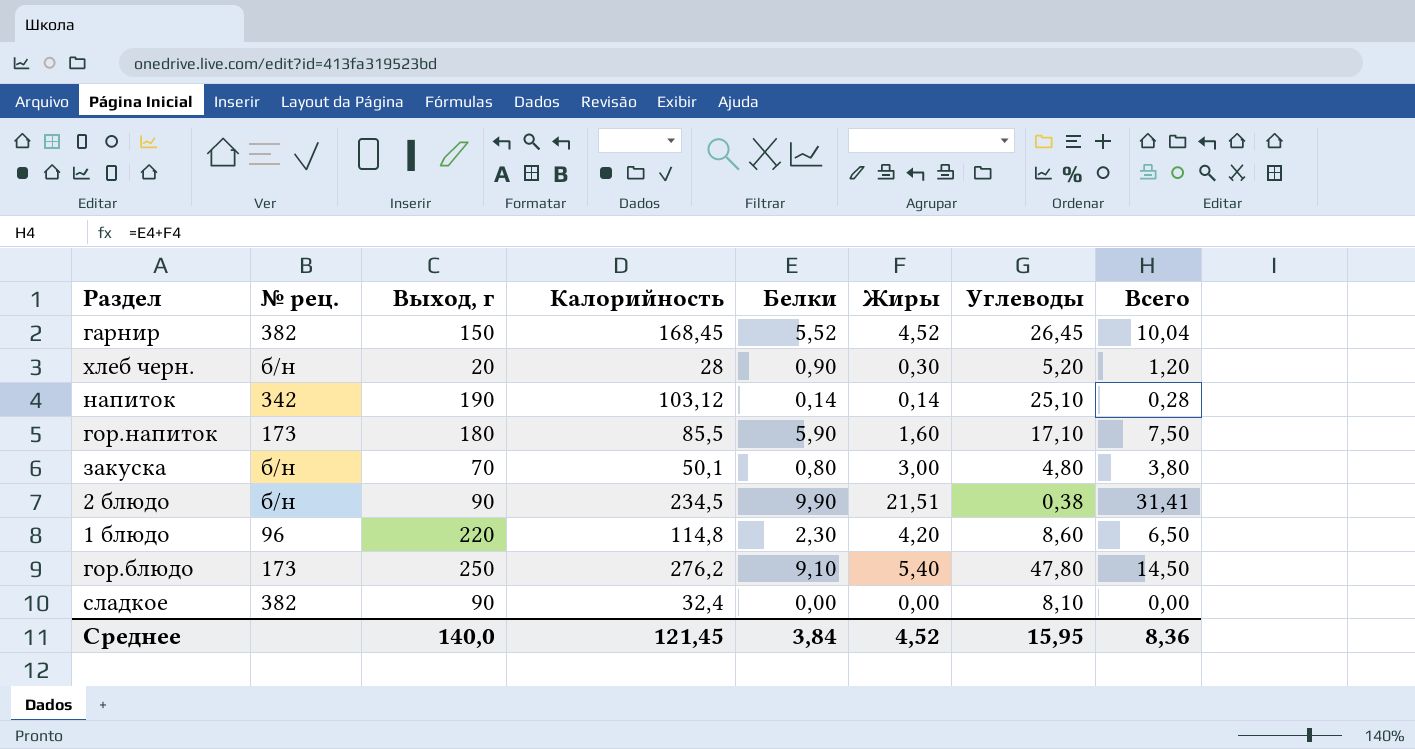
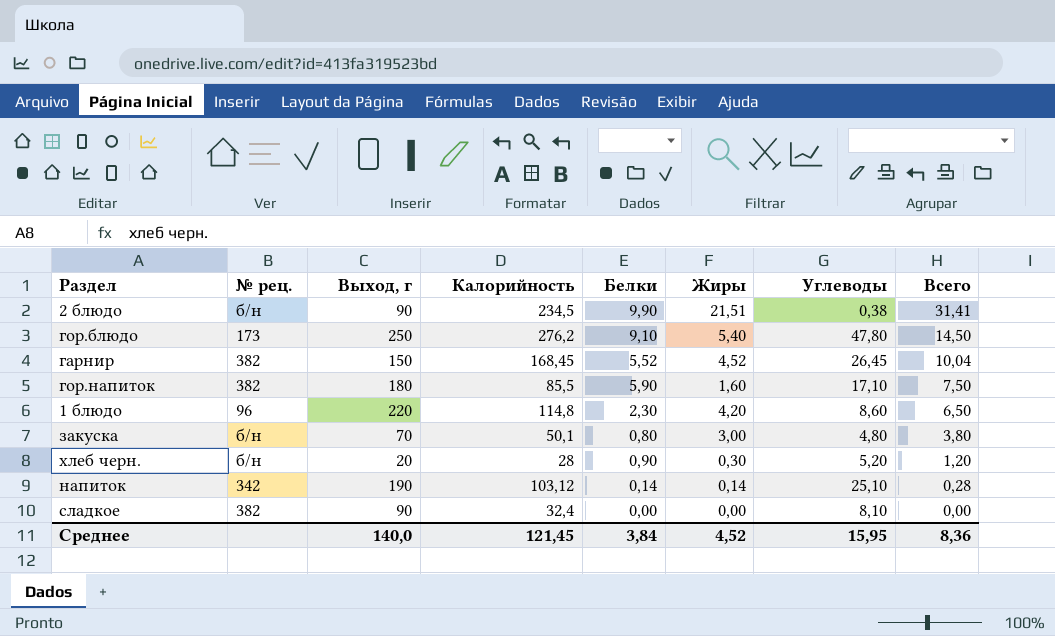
row order: none -> Всего descending
гор.напиток | № рец.: 173 -> 382

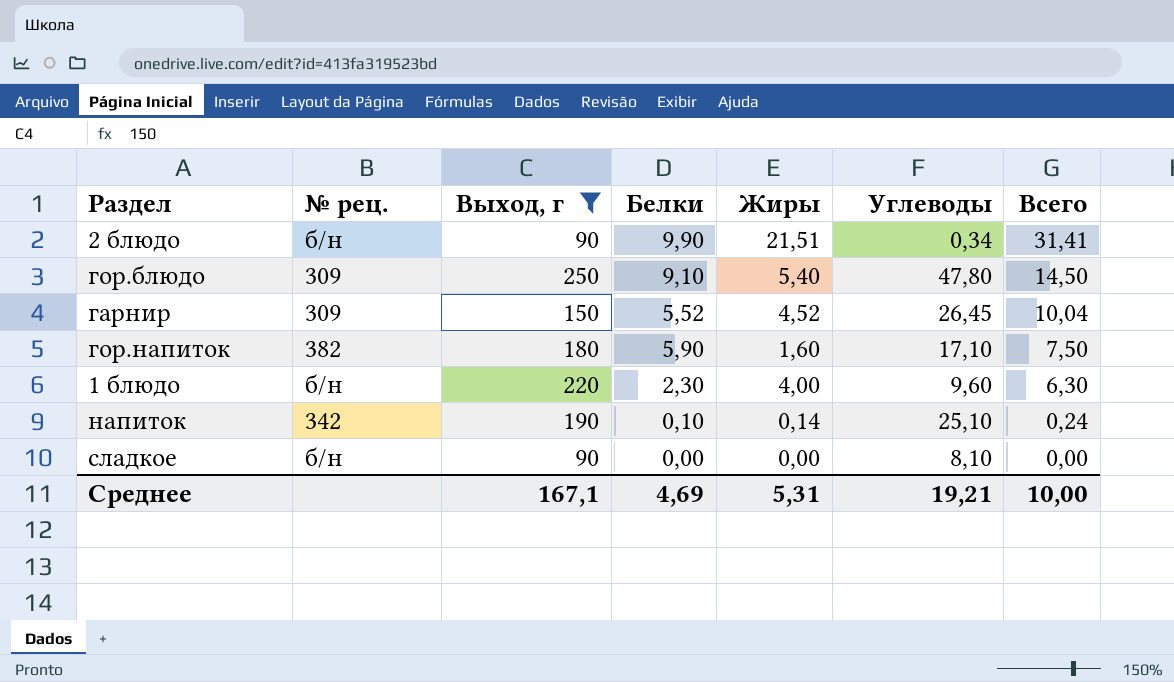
filter: none -> Выход, г >= 90
column Калорийность | position: 4 -> none
2 блюдо | Углеводы: 0,38 -> 0,34
гор.блюдо | № рец.: 173 -> 309
гарнир | № рец.: 382 -> 309
1 блюдо | № рец.: 96 -> б/н
1 блюдо | Жиры: 4,20 -> 4,00
1 блюдо | Углеводы: 8,60 -> 9,60
1 блюдо | Всего: 6,50 -> 6,30
напиток | Белки: 0,14 -> 0,10
напиток | Всего: 0,28 -> 0,24
сладкое | № рец.: 382 -> б/н
Среднее | Выход, г: 140,0 -> 167,1
Среднее | Белки: 3,84 -> 4,69
Среднее | Жиры: 4,52 -> 5,31
Среднее | Углеводы: 15,95 -> 19,21
Среднее | Всего: 8,36 -> 10,00

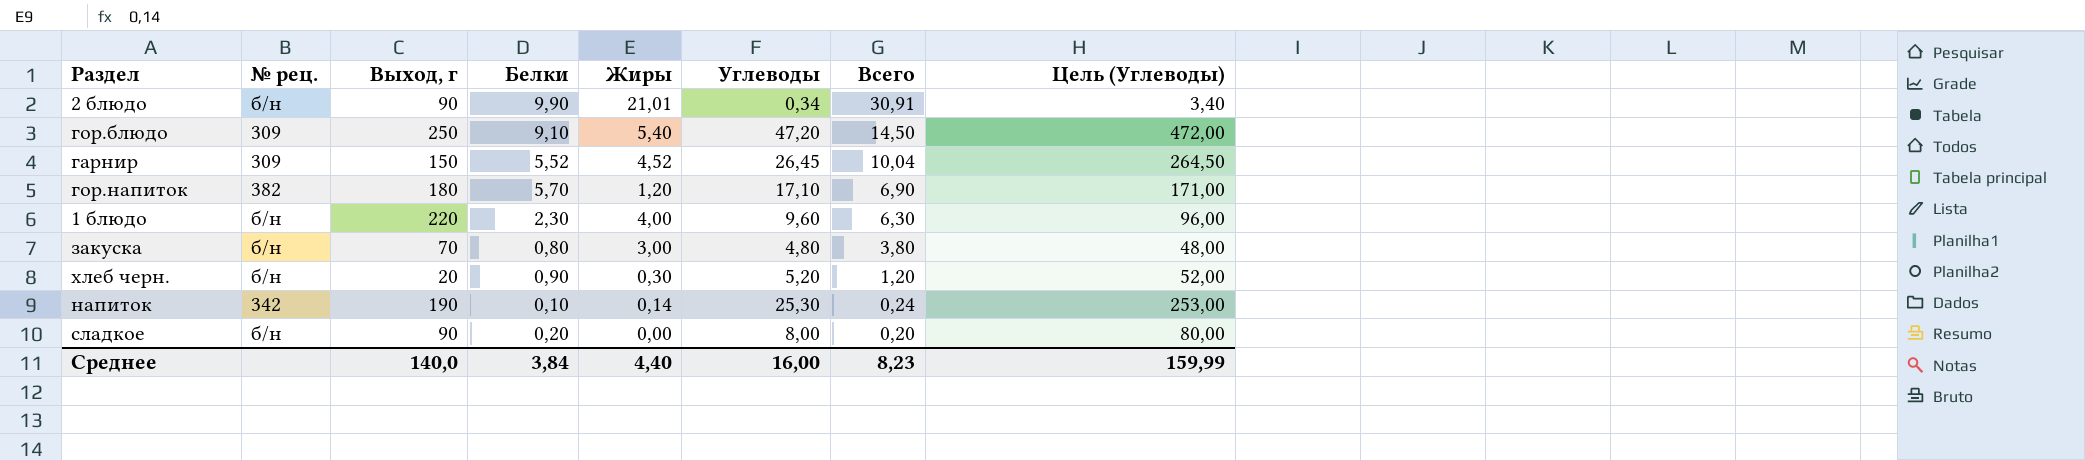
filter: Выход, г >= 90 -> none
column Цель (Углеводы) | formula: none -> [Углеводы] * 10
2 блюдо | Жиры: 21,51 -> 21,01
2 блюдо | Всего: 31,41 -> 30,91
гор.блюдо | Углеводы: 47,80 -> 47,20
гор.напиток | Белки: 5,90 -> 5,70
гор.напиток | Жиры: 1,60 -> 1,20
гор.напиток | Всего: 7,50 -> 6,90
напиток | Углеводы: 25,10 -> 25,30
сладкое | Белки: 0,00 -> 0,20
сладкое | Углеводы: 8,10 -> 8,00
сладкое | Всего: 0,00 -> 0,20
Среднее | Выход, г: 167,1 -> 140,0
Среднее | Белки: 4,69 -> 3,84
Среднее | Жиры: 5,31 -> 4,40
Среднее | Углеводы: 19,21 -> 16,00
Среднее | Всего: 10,00 -> 8,23

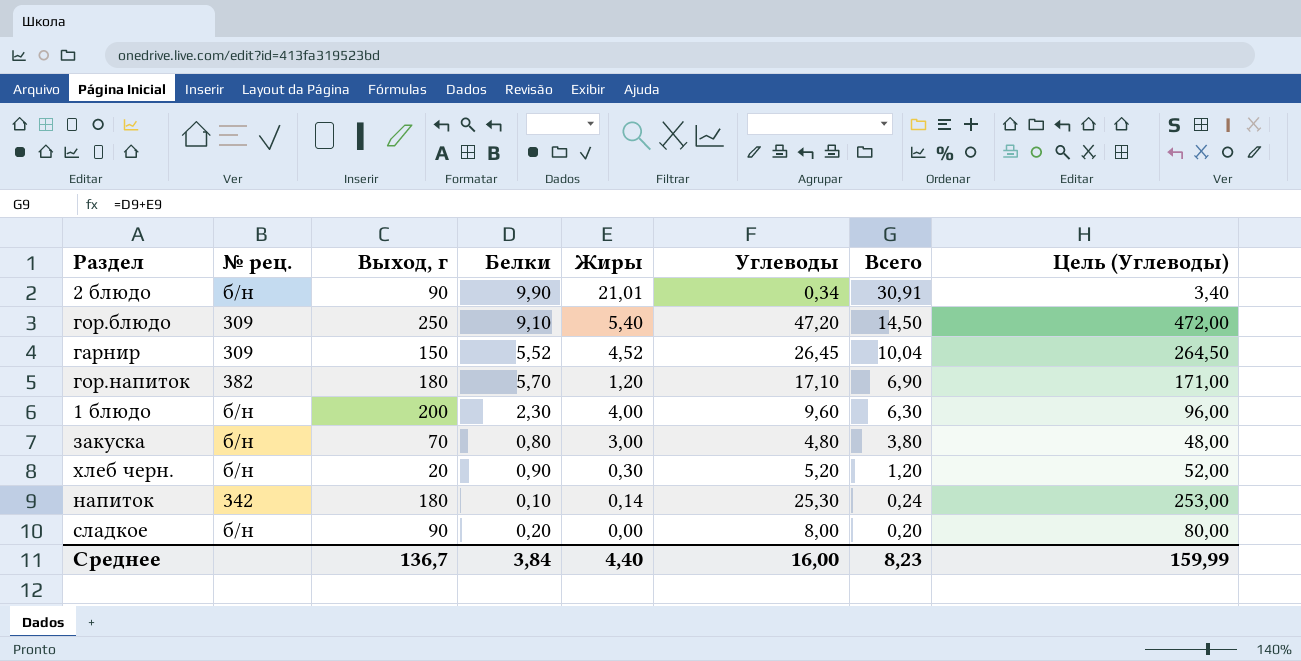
1 блюдо | Выход, г: 220 -> 200
напиток | Выход, г: 190 -> 180
Среднее | Выход, г: 140,0 -> 136,7

